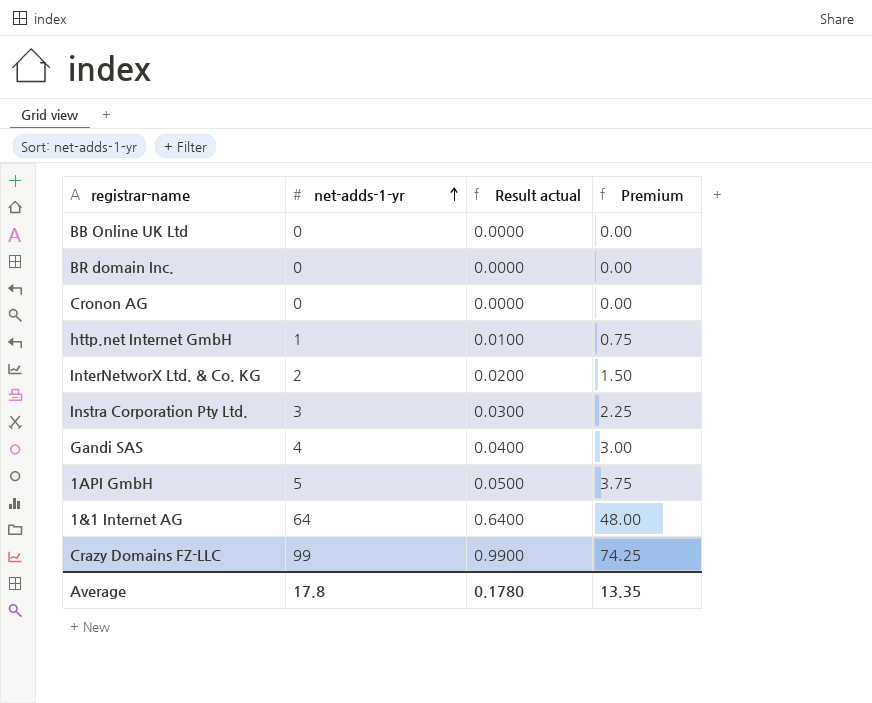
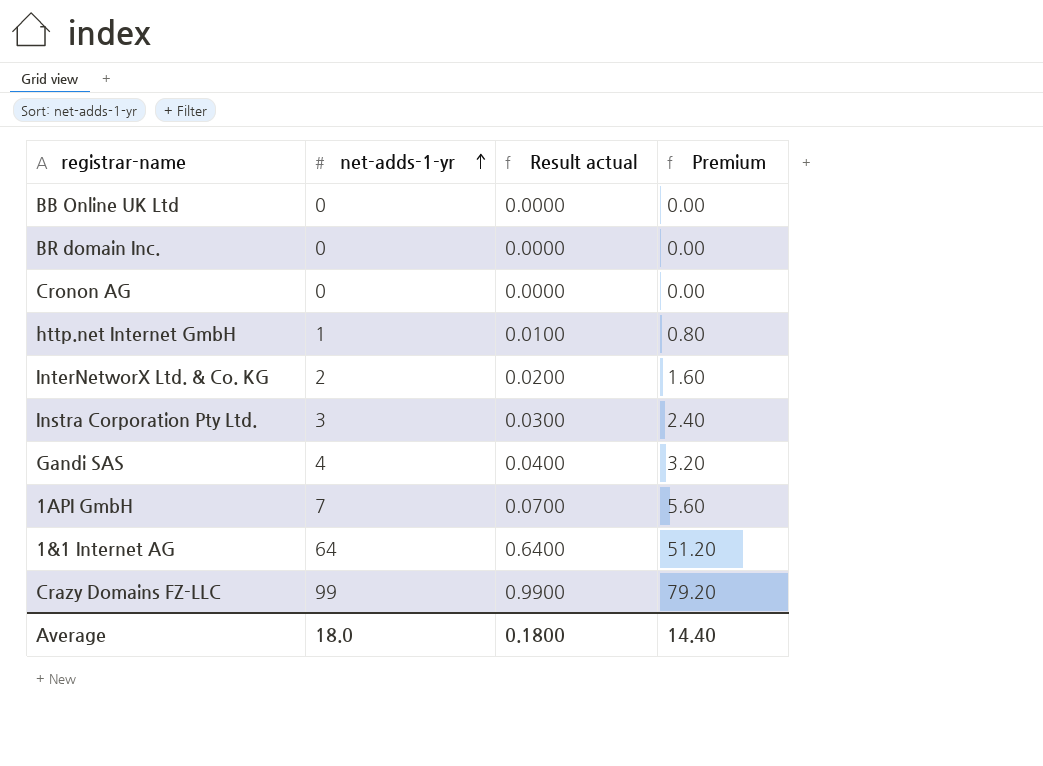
column Premium | formula: [net-adds-1-yr] * 0.75 -> [net-adds-1-yr] * 0.8
1API GmbH | net-adds-1-yr: 5 -> 7
1API GmbH | Result actual: 0.0500 -> 0.0700
Average | net-adds-1-yr: 17.8 -> 18.0
Average | Result actual: 0.1780 -> 0.1800
Average | Premium: 13.35 -> 14.40

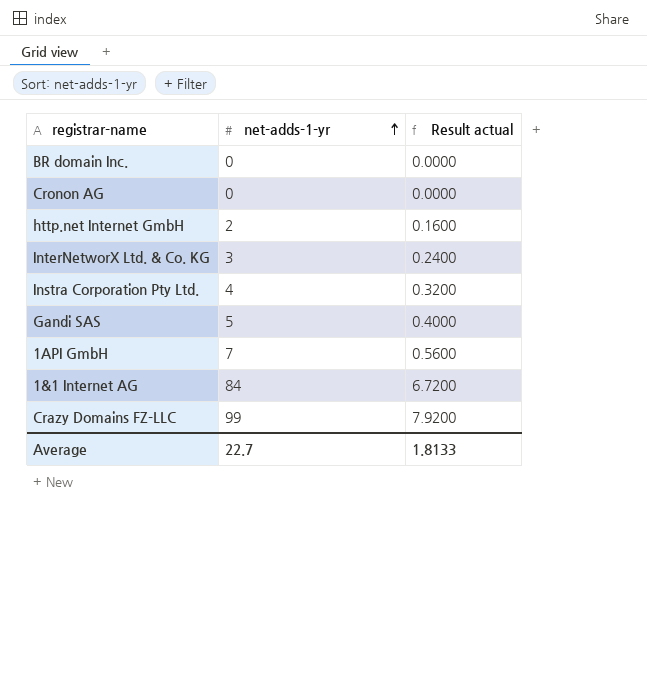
column Premium | formula: [net-adds-1-yr] * 0.8 -> none
column Result actual | formula: [net-adds-1-yr] * 0.01 -> [net-adds-1-yr] * 0.08
row BB Online UK Ltd: 0 | 0.0000 | 0.00 -> none
http.net Internet GmbH | net-adds-1-yr: 1 -> 2
InterNetworX Ltd. & Co. KG | net-adds-1-yr: 2 -> 3
Instra Corporation Pty Ltd. | net-adds-1-yr: 3 -> 4
Gandi SAS | net-adds-1-yr: 4 -> 5
1&1 Internet AG | net-adds-1-yr: 64 -> 84
Average | net-adds-1-yr: 18.0 -> 22.7
Average | Result actual: 0.1800 -> 1.8133

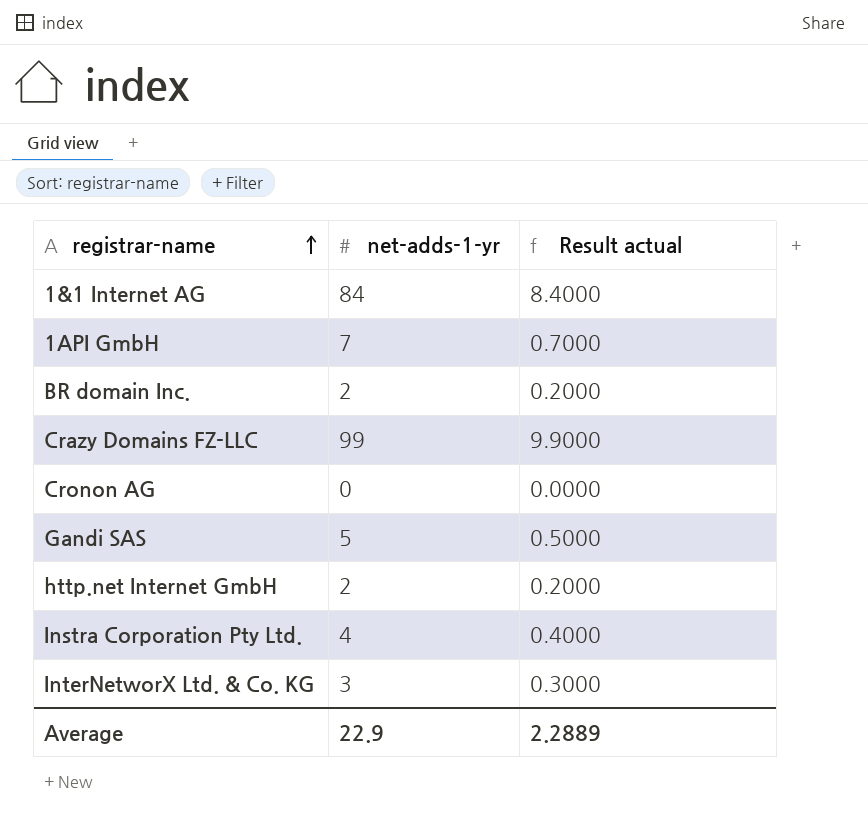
row order: net-adds-1-yr ascending -> registrar-name ascending
column Result actual | formula: [net-adds-1-yr] * 0.08 -> [net-adds-1-yr] * 0.1
BR domain Inc. | net-adds-1-yr: 0 -> 2
Average | net-adds-1-yr: 22.7 -> 22.9
Average | Result actual: 1.8133 -> 2.2889

